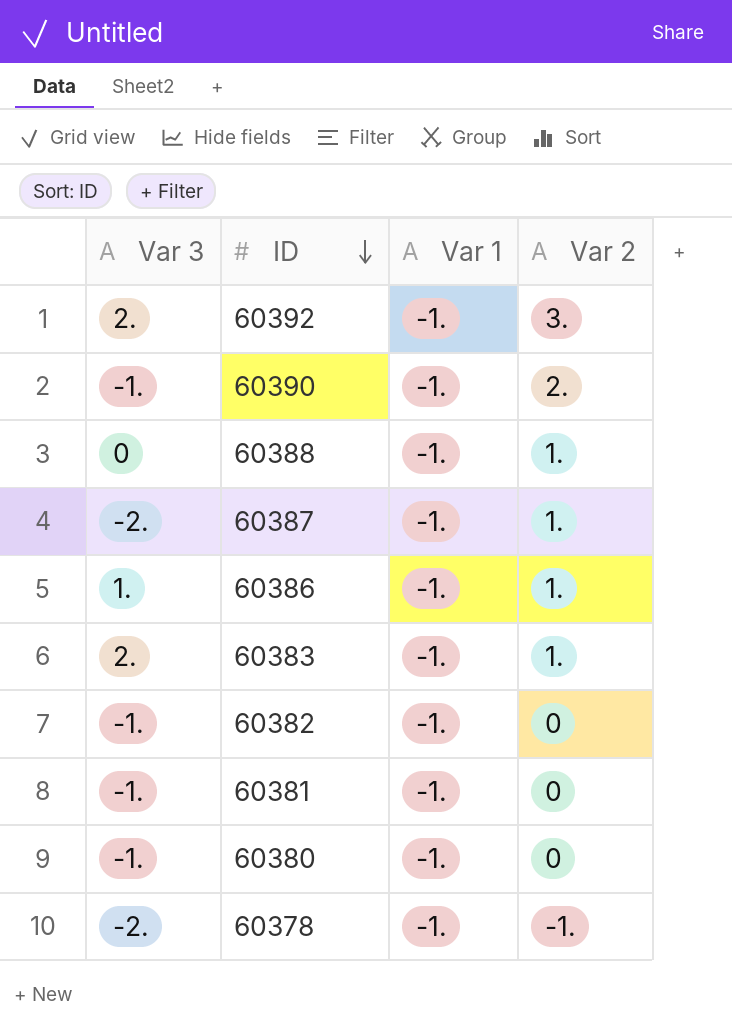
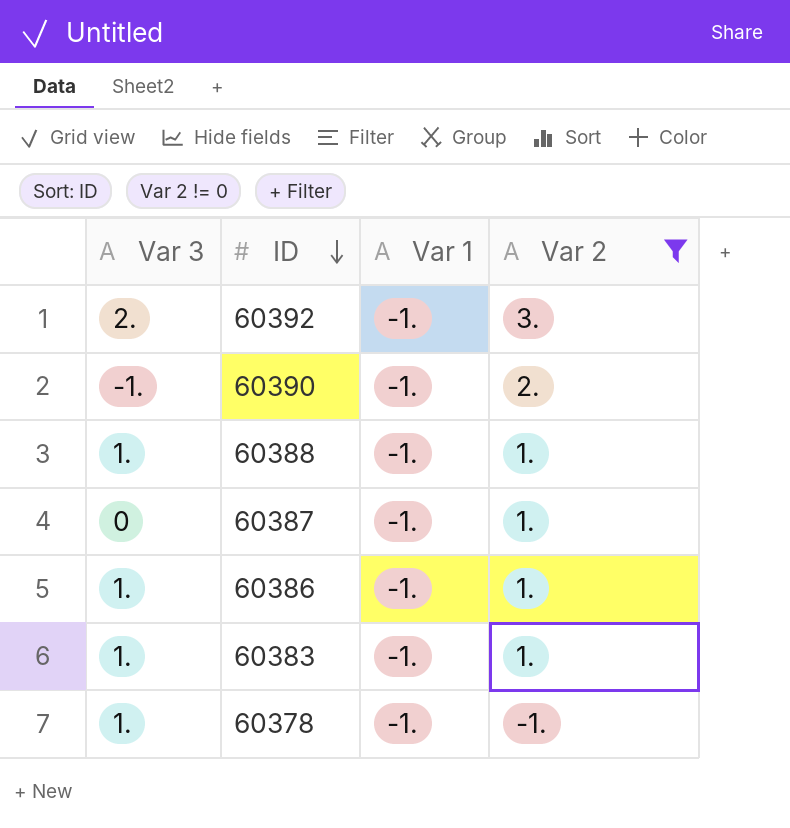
filter: none -> Var 2 != 0
60388 | Var 3: 0 -> 1.
60387 | Var 3: -2. -> 0
60383 | Var 3: 2. -> 1.
60378 | Var 3: -2. -> 1.

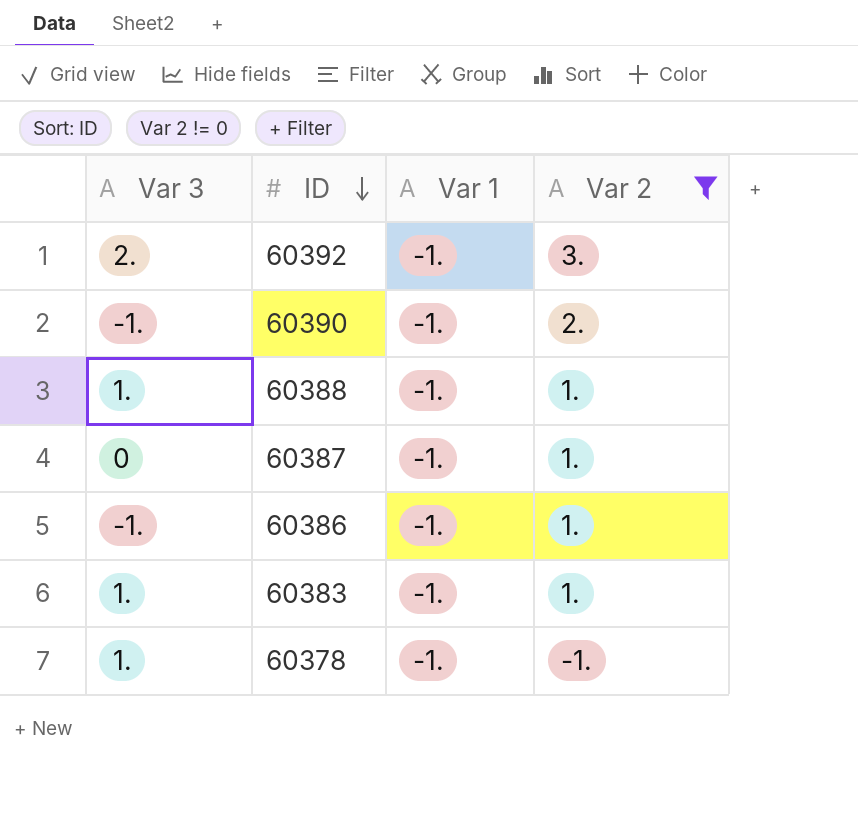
60386 | Var 3: 1. -> -1.

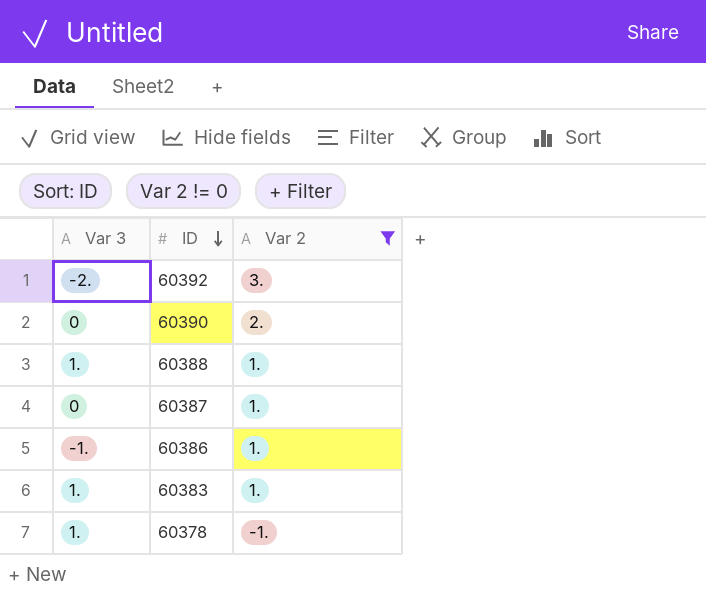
column Var 1 | position: 3 -> none
60392 | Var 3: 2. -> -2.
60390 | Var 3: -1. -> 0

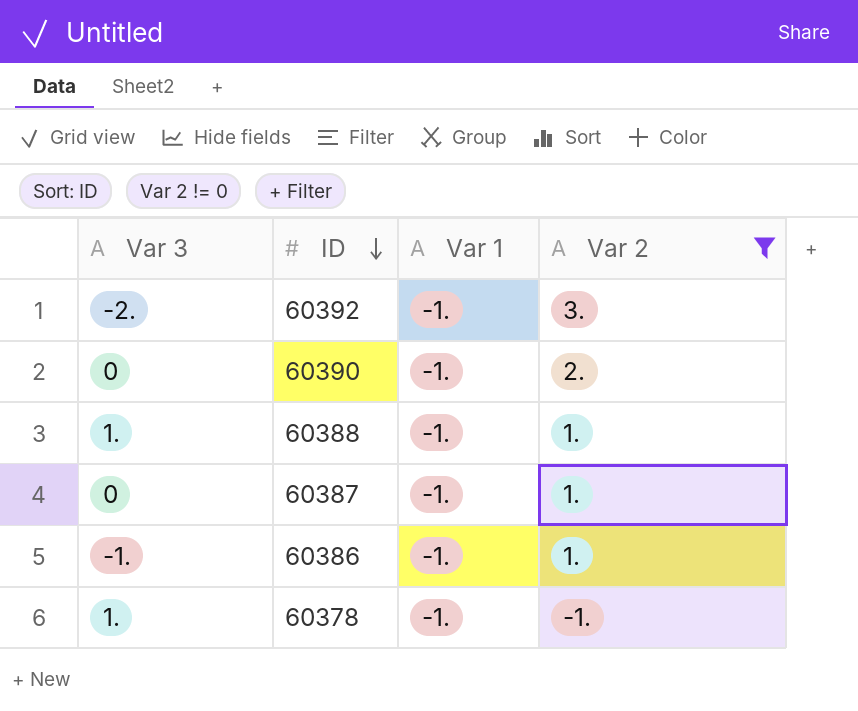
column Var 1 | position: none -> 3
row 60383: 1. | 1. -> none

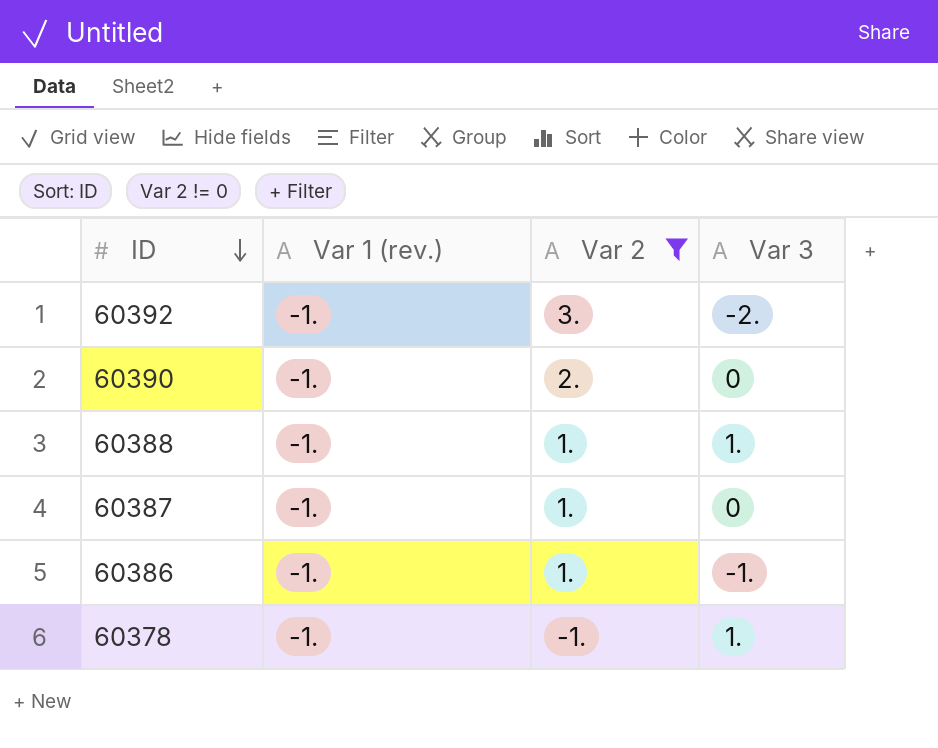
column name: Var 1 -> Var 1 (rev.)
column Var 3 | position: 1 -> 4

